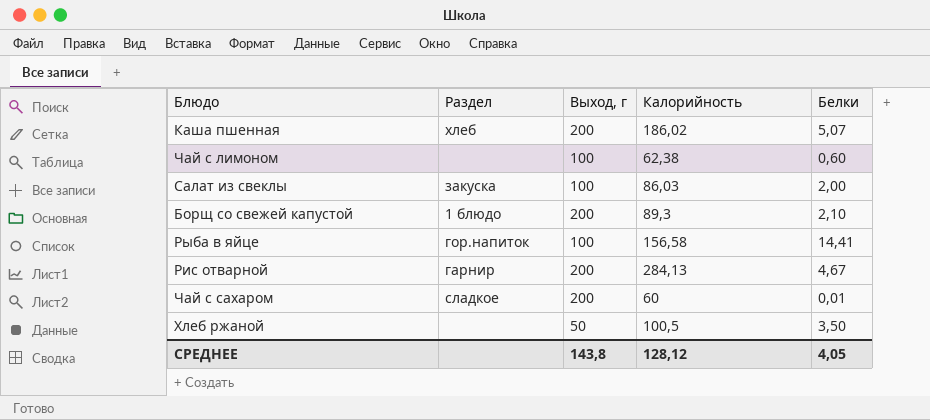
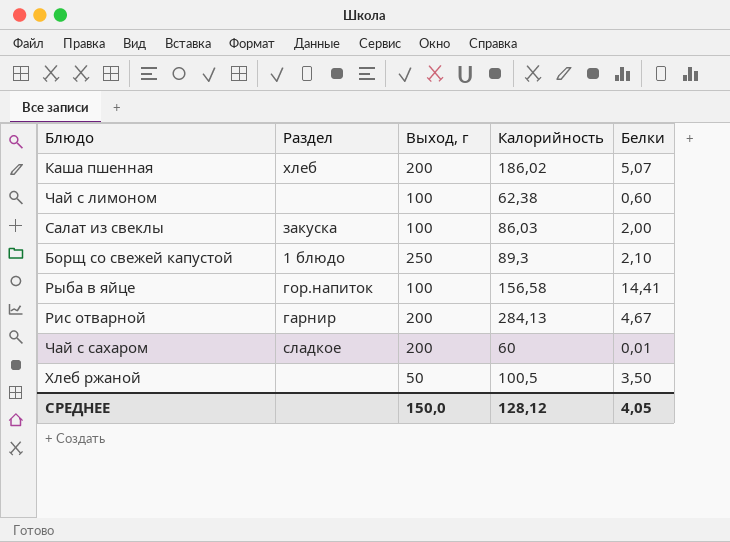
Борщ со свежей капустой | Выход, г: 200 -> 250
СРЕДНЕЕ | Выход, г: 143,8 -> 150,0

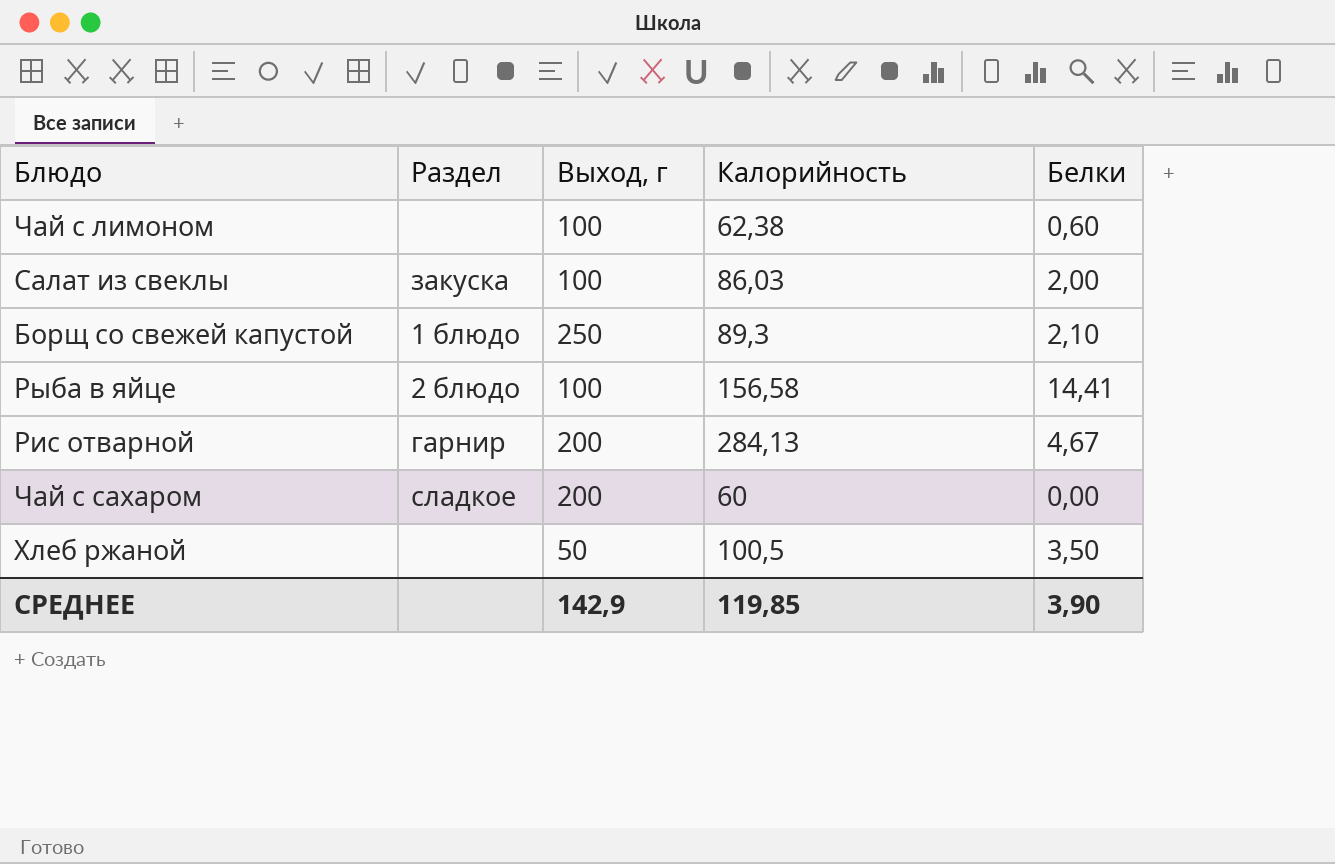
row Каша пшенная: хлеб | 200 | 186,02 | 5,07 -> none
Рыба в яйце | Раздел: гор.напиток -> 2 блюдо
Чай с сахаром | Белки: 0,01 -> 0,00
СРЕДНЕЕ | Выход, г: 150,0 -> 142,9
СРЕДНЕЕ | Калорийность: 128,12 -> 119,85
СРЕДНЕЕ | Белки: 4,05 -> 3,90

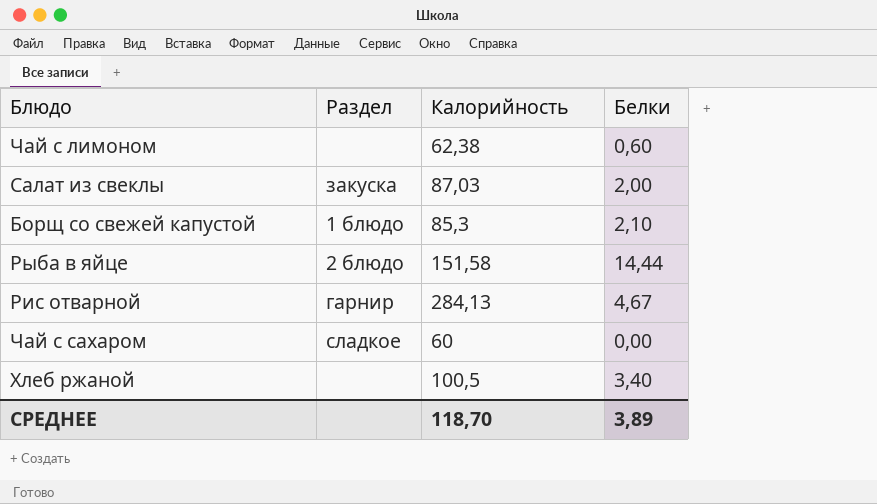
column Выход, г | position: 3 -> none
Салат из свеклы | Калорийность: 86,03 -> 87,03
Борщ со свежей капустой | Калорийность: 89,3 -> 85,3
Рыба в яйце | Калорийность: 156,58 -> 151,58
Рыба в яйце | Белки: 14,41 -> 14,44
Хлеб ржаной | Белки: 3,50 -> 3,40
СРЕДНЕЕ | Калорийность: 119,85 -> 118,70
СРЕДНЕЕ | Белки: 3,90 -> 3,89

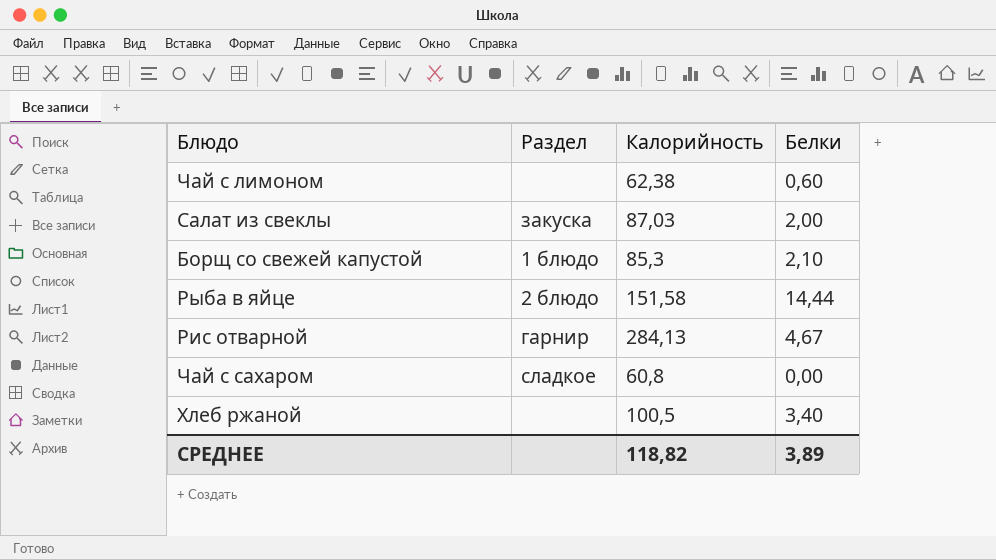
Чай с сахаром | Калорийность: 60 -> 60,8
СРЕДНЕЕ | Калорийность: 118,70 -> 118,82

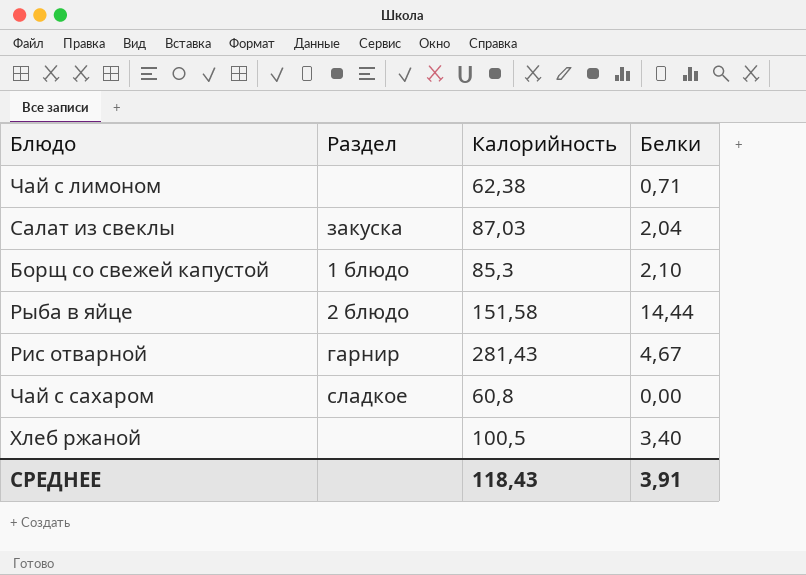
Чай с лимоном | Белки: 0,60 -> 0,71
Салат из свеклы | Белки: 2,00 -> 2,04
Рис отварной | Калорийность: 284,13 -> 281,43
СРЕДНЕЕ | Калорийность: 118,82 -> 118,43
СРЕДНЕЕ | Белки: 3,89 -> 3,91

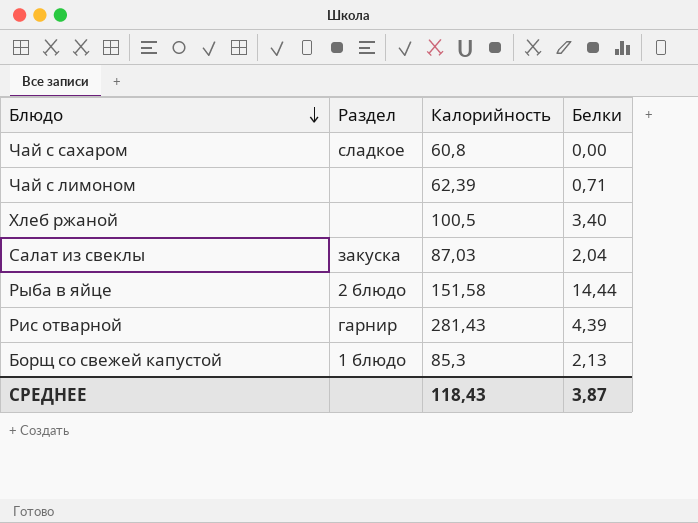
row order: none -> Блюдо descending
Чай с лимоном | Калорийность: 62,38 -> 62,39
Рис отварной | Белки: 4,67 -> 4,39
Борщ со свежей капустой | Белки: 2,10 -> 2,13
СРЕДНЕЕ | Белки: 3,91 -> 3,87

